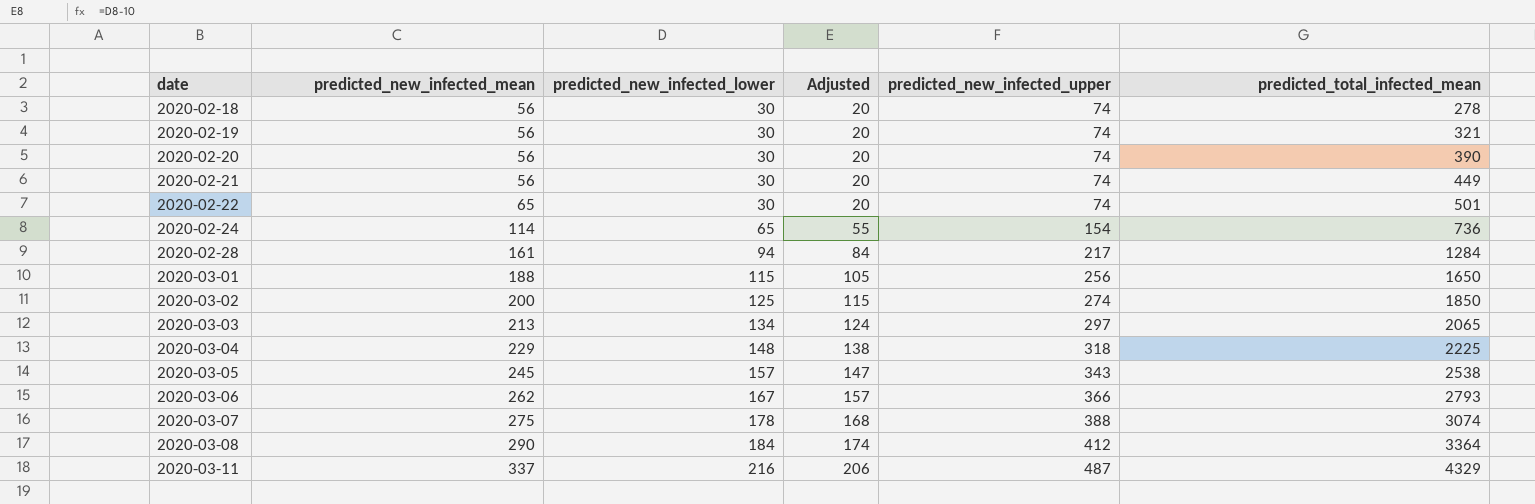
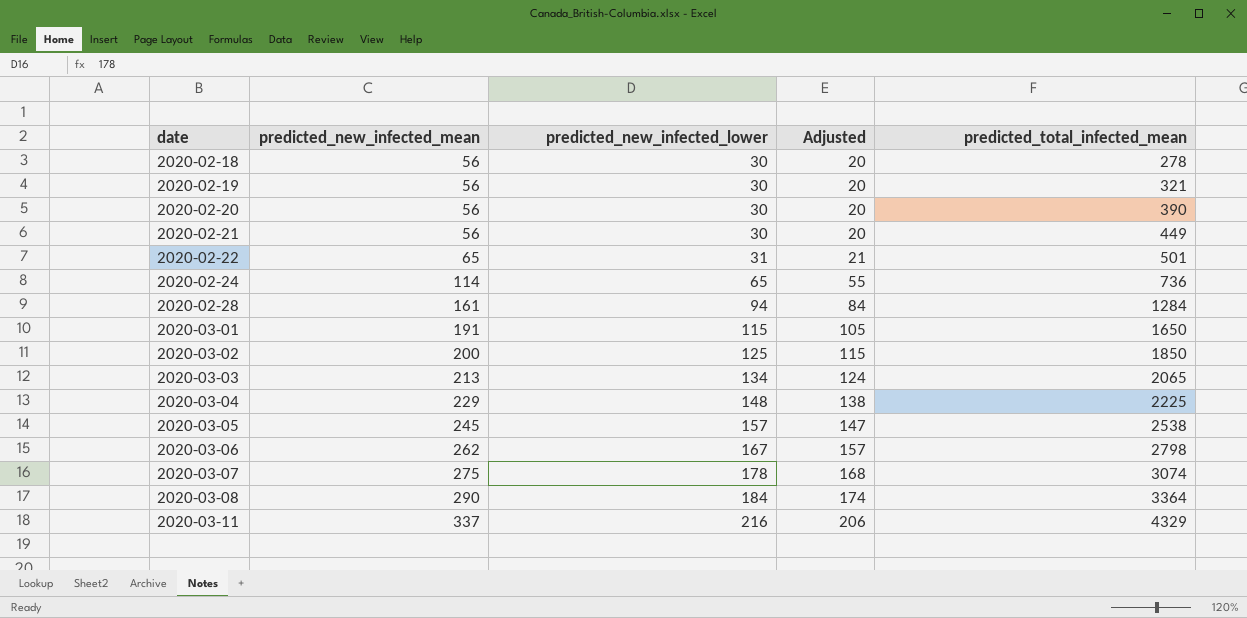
column predicted_new_infected_upper | position: 5 -> none
2020-02-22 | predicted_new_infected_lower: 30 -> 31
2020-02-22 | Adjusted: 20 -> 21
2020-03-01 | predicted_new_infected_mean: 188 -> 191
2020-03-06 | predicted_total_infected_mean: 2793 -> 2798

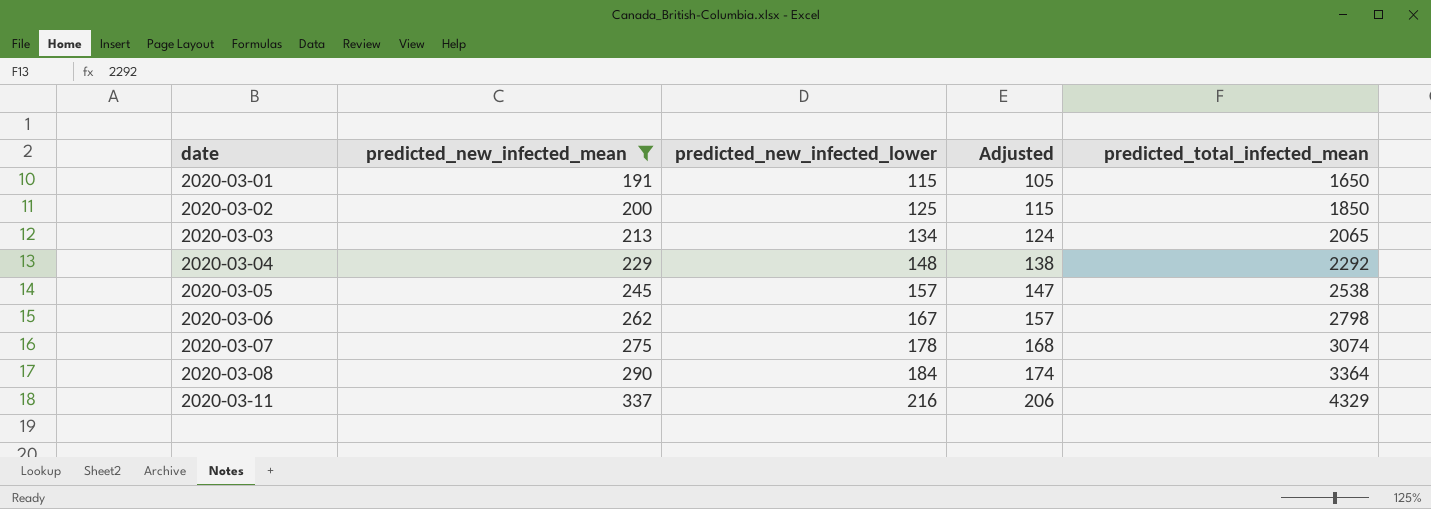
filter: none -> predicted_new_infected_mean >= 191
2020-03-04 | predicted_total_infected_mean: 2225 -> 2292

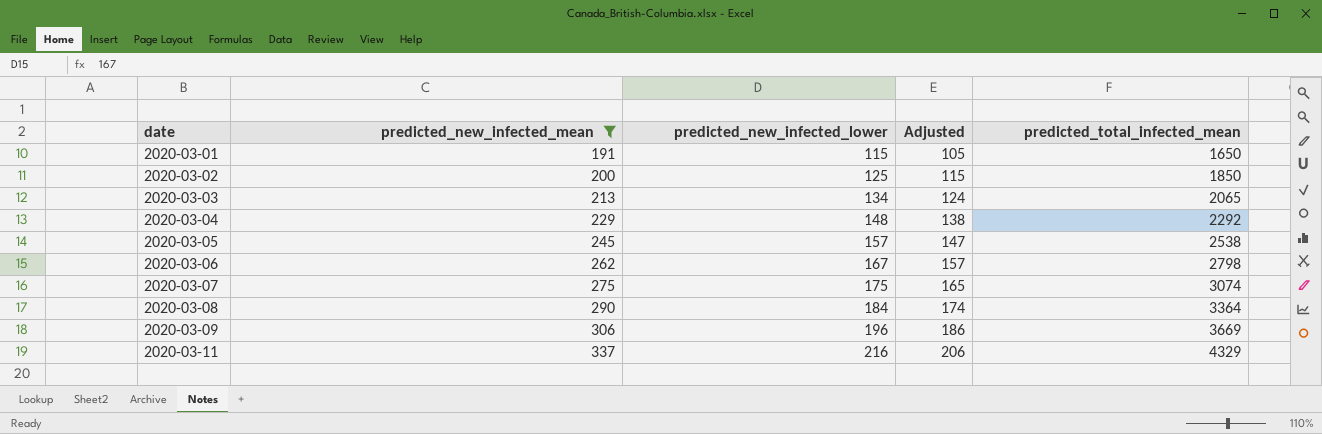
2020-03-07 | predicted_new_infected_lower: 178 -> 175
2020-03-07 | Adjusted: 168 -> 165
row 2020-03-09: none -> 306 | 196 | 186 | 3669

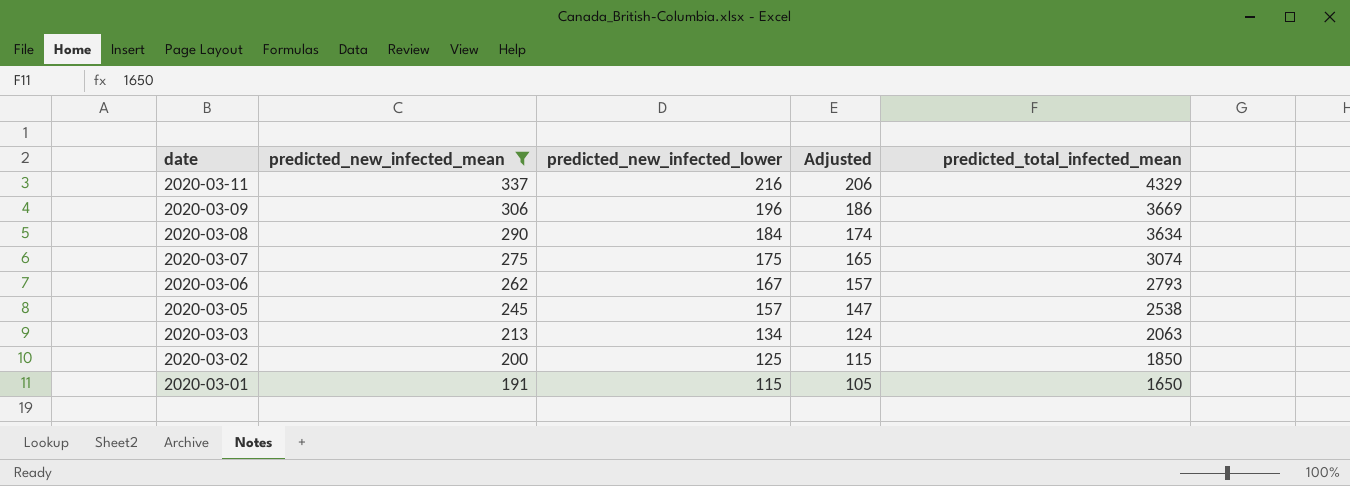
row order: date ascending -> date descending
row 2020-03-04: 229 | 148 | 138 | 2292 -> none
2020-03-08 | predicted_total_infected_mean: 3364 -> 3634
2020-03-06 | predicted_total_infected_mean: 2798 -> 2793
2020-03-03 | predicted_total_infected_mean: 2065 -> 2063

